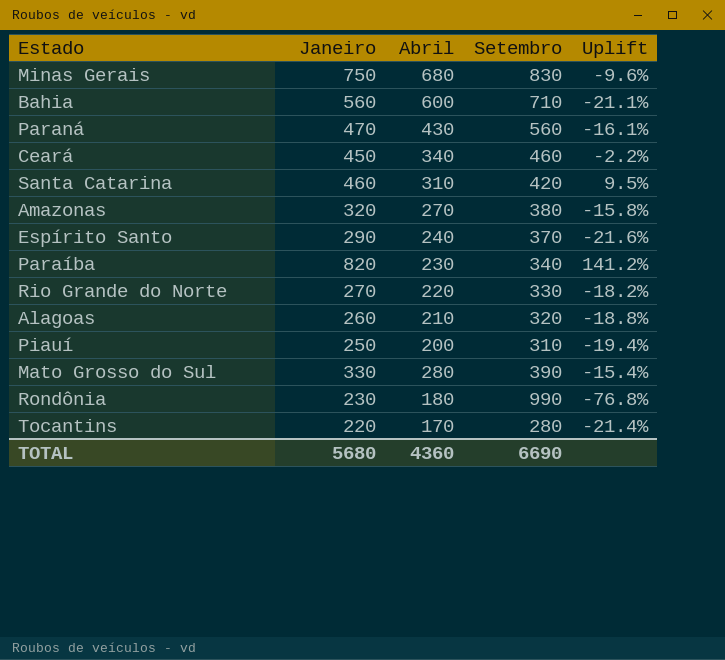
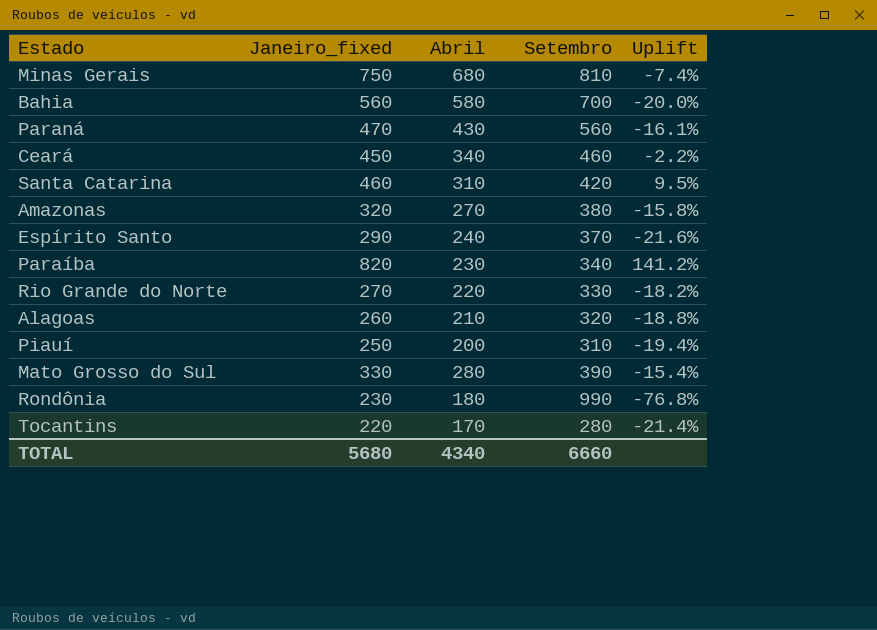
column name: Janeiro -> Janeiro_fixed
Minas Gerais | Setembro: 830 -> 810
Minas Gerais | Uplift: -9.6% -> -7.4%
Bahia | Abril: 600 -> 580
Bahia | Setembro: 710 -> 700
Bahia | Uplift: -21.1% -> -20.0%
TOTAL | Abril: 4360 -> 4340
TOTAL | Setembro: 6690 -> 6660

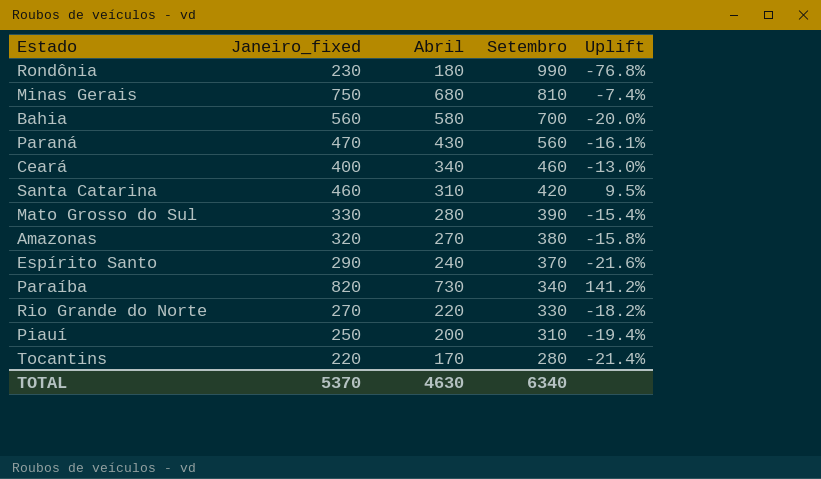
row order: none -> Setembro descending
row Alagoas: 260 | 210 | 320 | -18.8% -> none
Ceará | Janeiro_fixed: 450 -> 400
Ceará | Uplift: -2.2% -> -13.0%
Paraíba | Abril: 230 -> 730
TOTAL | Janeiro_fixed: 5680 -> 5370
TOTAL | Abril: 4340 -> 4630
TOTAL | Setembro: 6660 -> 6340

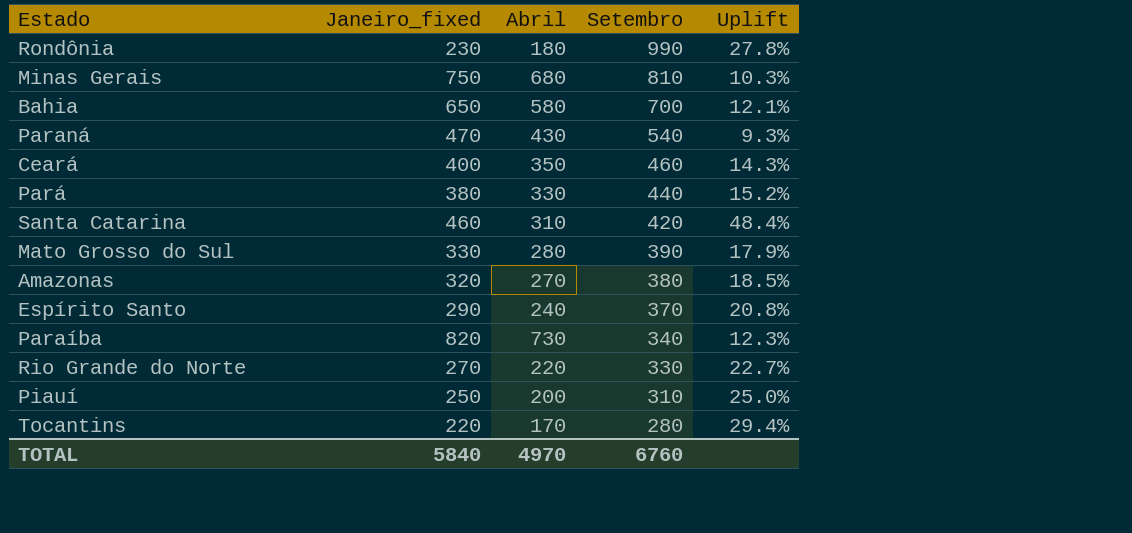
column Uplift | formula: ([Janeiro_fixed] - [Setembro]) / [Setembro] -> ([Janeiro_fixed] - [Abril]) / [Abril]
Bahia | Janeiro_fixed: 560 -> 650
Paraná | Setembro: 560 -> 540
Ceará | Abril: 340 -> 350
row Pará: none -> 380 | 330 | 440 | 15.2%
TOTAL | Janeiro_fixed: 5370 -> 5840
TOTAL | Abril: 4630 -> 4970
TOTAL | Setembro: 6340 -> 6760

